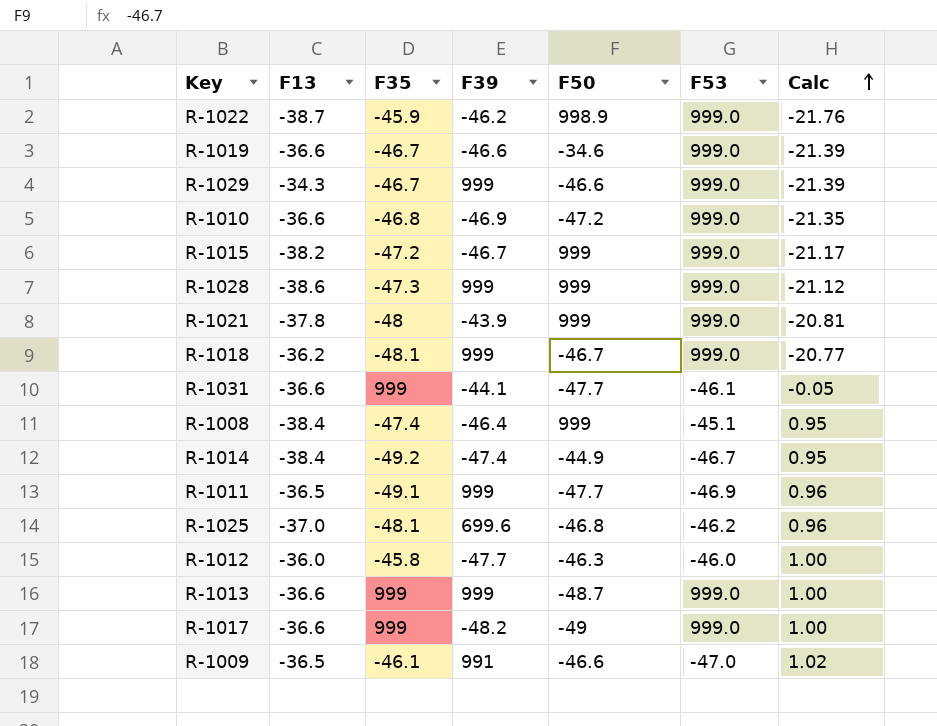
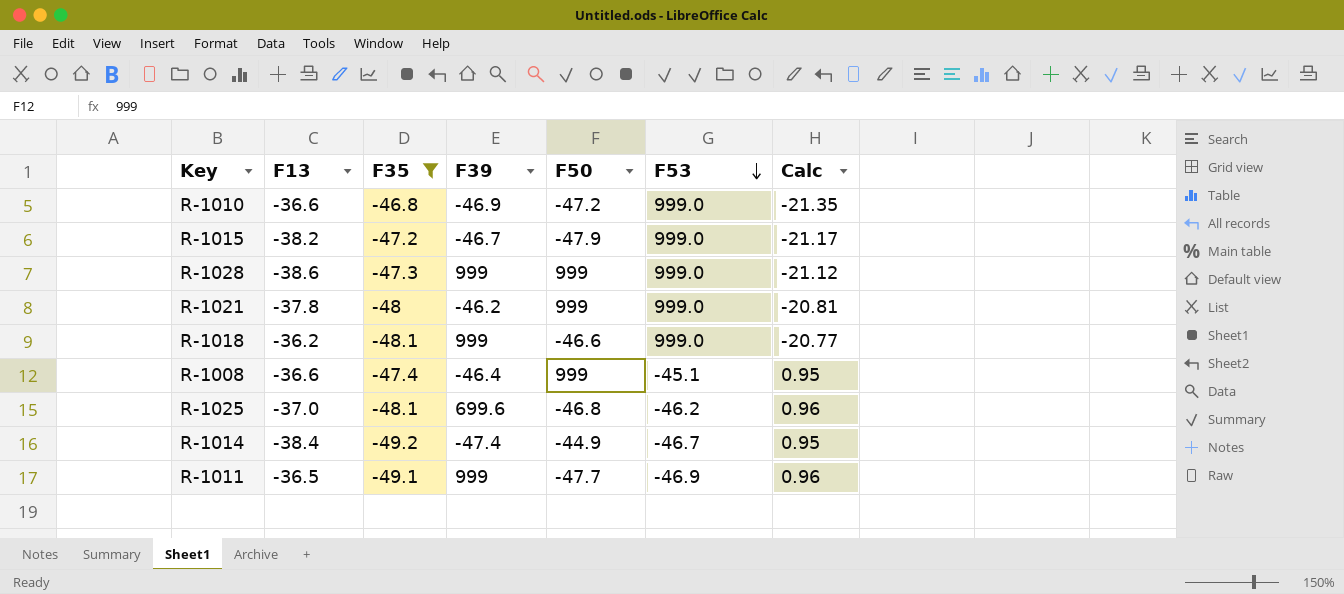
filter: none -> F35 <= -46.8
row order: Calc ascending -> F53 descending
R-1015 | F50: 999 -> -47.9
R-1021 | F39: -43.9 -> -46.2
R-1018 | F50: -46.7 -> -46.6
R-1008 | F13: -38.4 -> -36.6

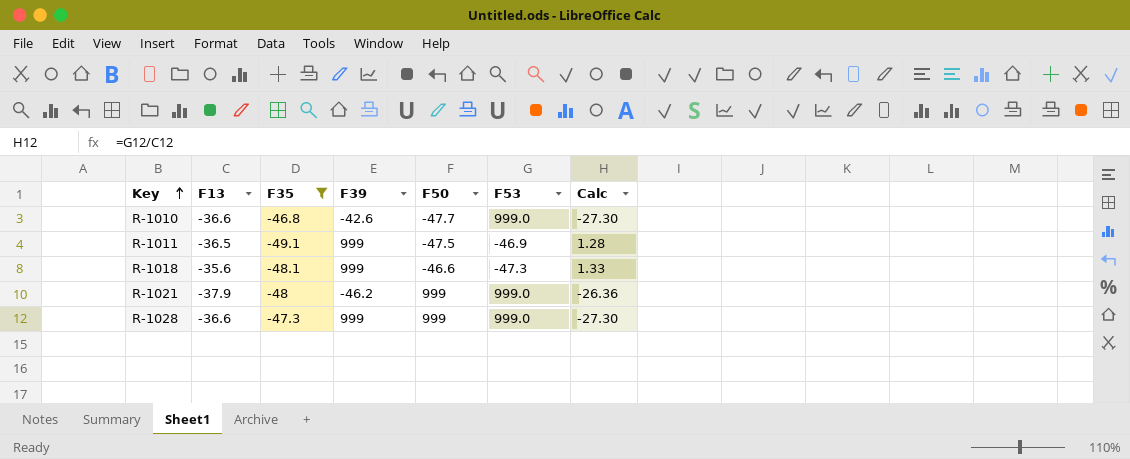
row order: F53 descending -> Key ascending
column Calc | formula: [F53] / [F35] -> [F53] / [F13]
row R-1015: -38.2 | -47.2 | -46.7 | -47.9 | 999.0 | -21.17 -> none
row R-1008: -36.6 | -47.4 | -46.4 | 999 | -45.1 | 0.95 -> none
row R-1025: -37.0 | -48.1 | 699.6 | -46.8 | -46.2 | 0.96 -> none
row R-1014: -38.4 | -49.2 | -47.4 | -44.9 | -46.7 | 0.95 -> none
R-1010 | F39: -46.9 -> -42.6
R-1010 | F50: -47.2 -> -47.7
R-1011 | F50: -47.7 -> -47.5
R-1018 | F13: -36.2 -> -35.6
R-1018 | F53: 999.0 -> -47.3
R-1021 | F13: -37.8 -> -37.9
R-1028 | F13: -38.6 -> -36.6

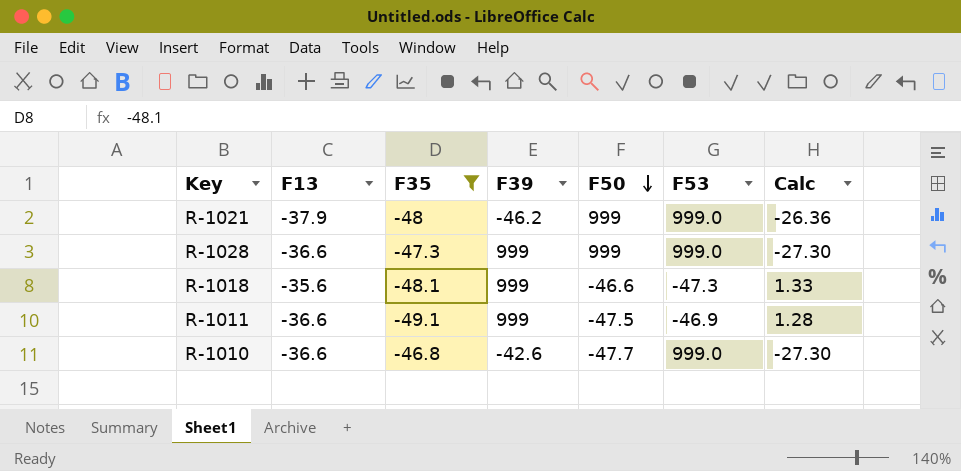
row order: Key ascending -> F50 descending
R-1011 | F13: -36.5 -> -36.6

